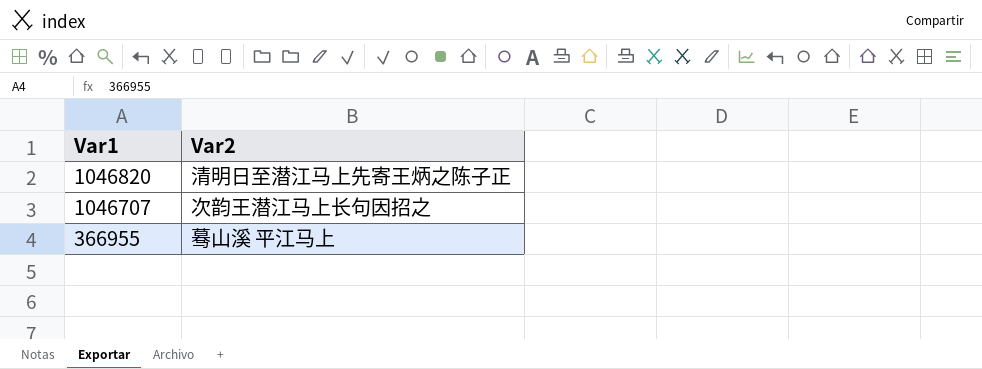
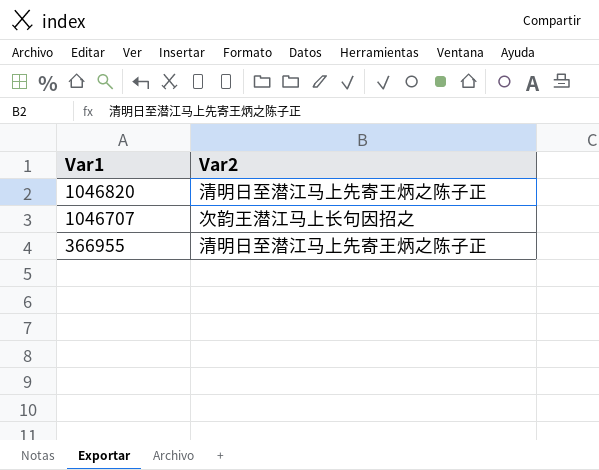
366955 | Var2: 蓦山溪 平江马上 -> 清明日至潜江马上先寄王炳之陈子正

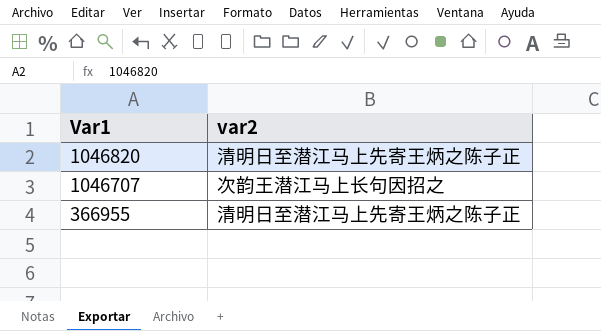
column name: Var2 -> var2

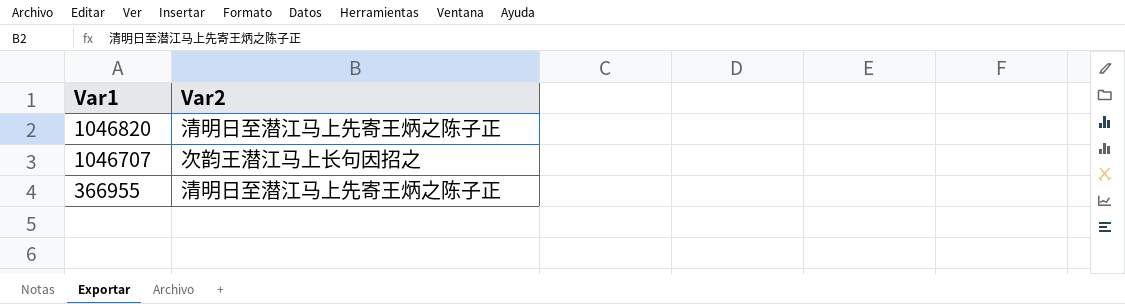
column name: var2 -> Var2

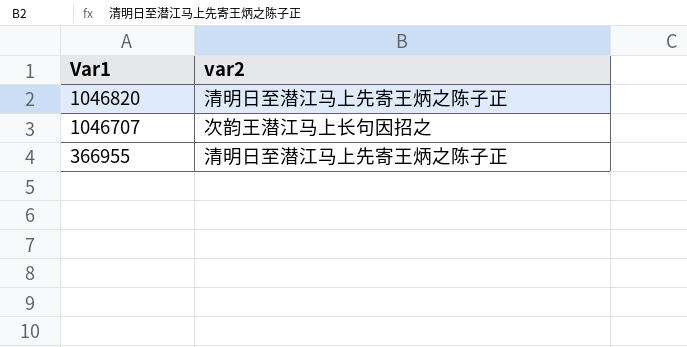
column name: Var2 -> var2

